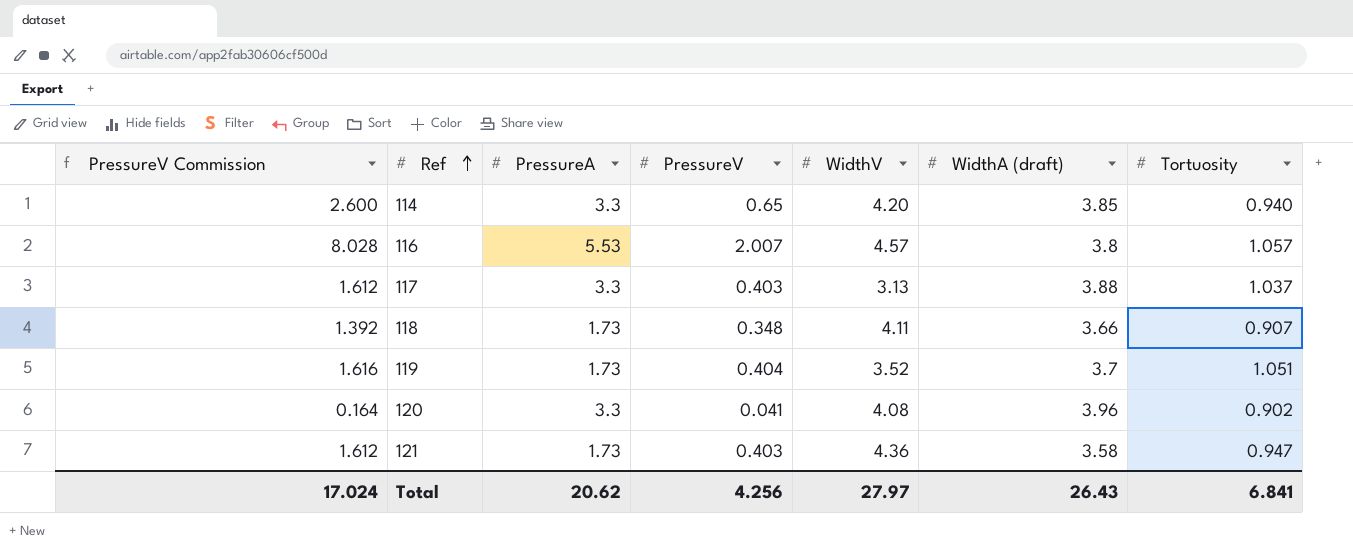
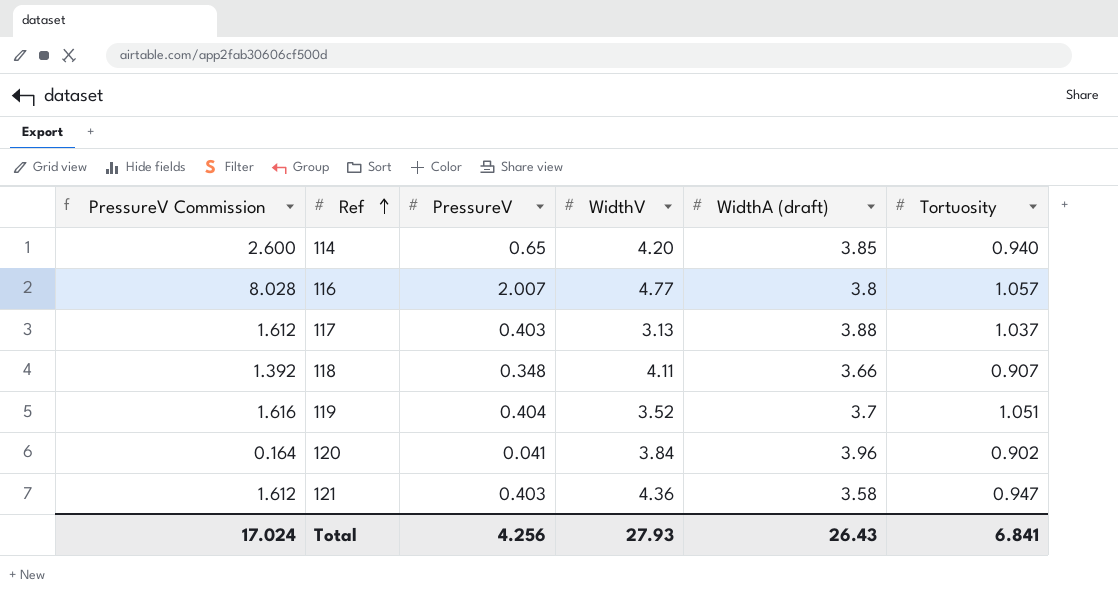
column PressureA | position: 3 -> none
116 | WidthV: 4.57 -> 4.77
120 | WidthV: 4.08 -> 3.84
Total | WidthV: 27.97 -> 27.93

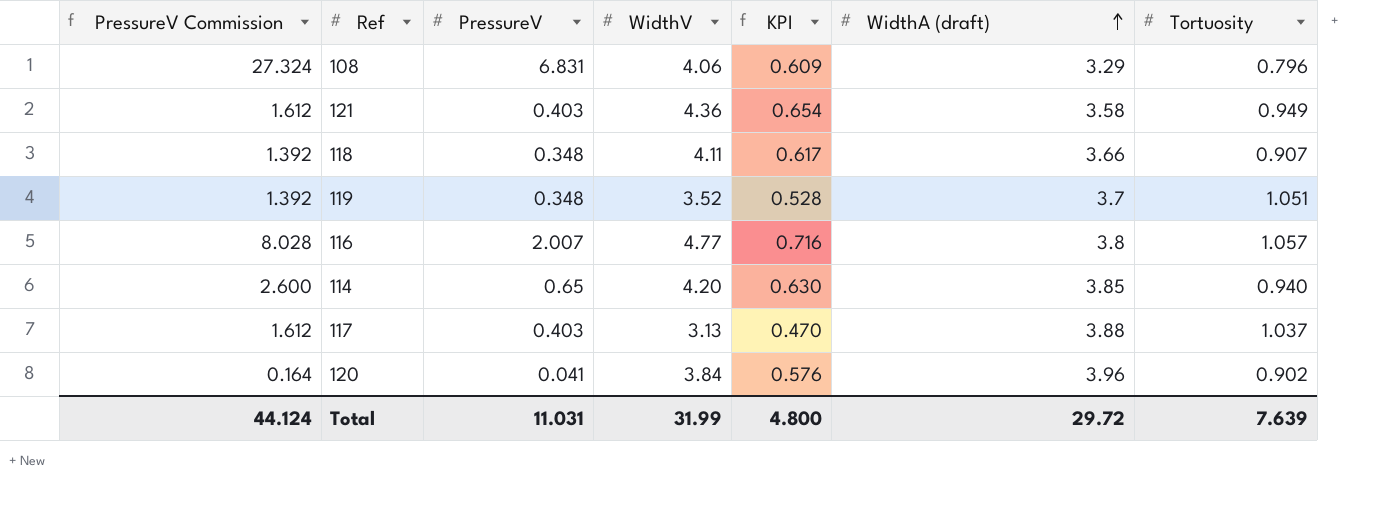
row order: Ref ascending -> WidthA (draft) ascending
column KPI | formula: none -> [WidthV] * 0.15
row 108: none -> 27.324 | 6.831 | 4.06 | 0.609 | 3.29 | 0.796
121 | Tortuosity: 0.947 -> 0.949
119 | PressureV Commission: 1.616 -> 1.392
119 | PressureV: 0.404 -> 0.348
Total | PressureV Commission: 17.024 -> 44.124
Total | PressureV: 4.256 -> 11.031
Total | WidthV: 27.93 -> 31.99
Total | WidthA (draft): 26.43 -> 29.72
Total | Tortuosity: 6.841 -> 7.639

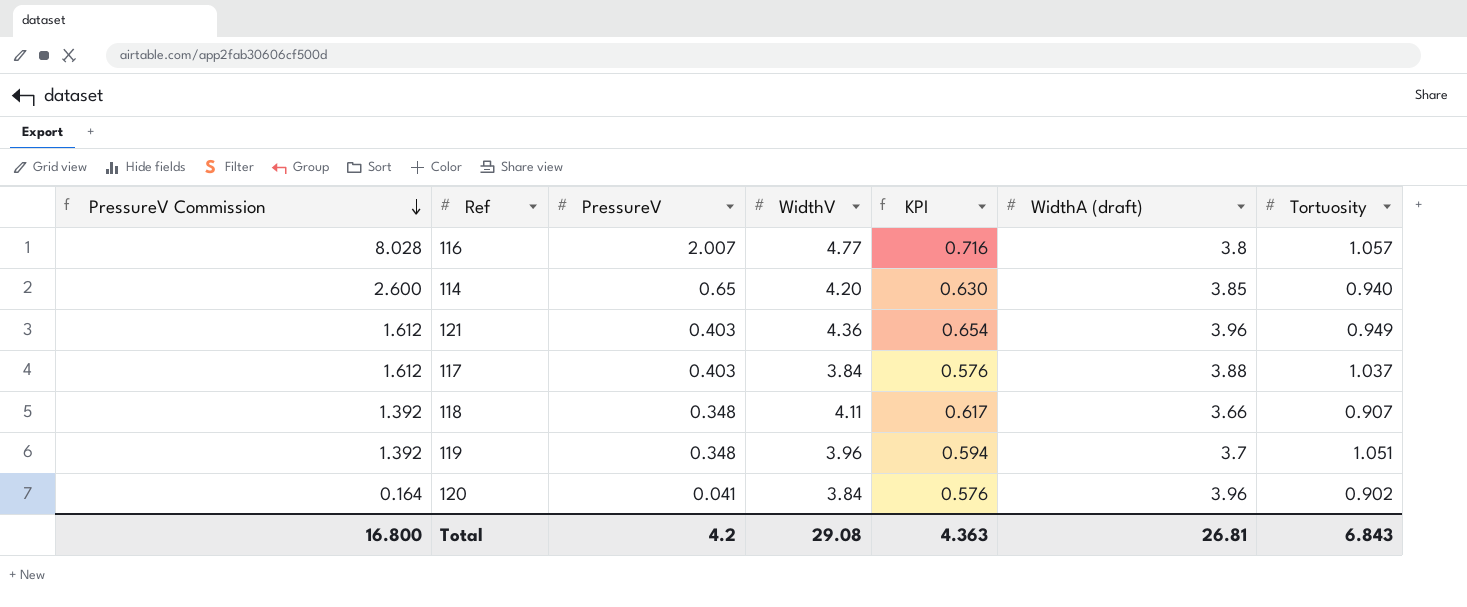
row order: WidthA (draft) ascending -> PressureV Commission descending
row 108: 27.324 | 6.831 | 4.06 | 0.609 | 3.29 | 0.796 -> none
121 | WidthA (draft): 3.58 -> 3.96
117 | WidthV: 3.13 -> 3.84
117 | KPI: 0.470 -> 0.576
119 | WidthV: 3.52 -> 3.96
119 | KPI: 0.528 -> 0.594
Total | PressureV Commission: 44.124 -> 16.800
Total | PressureV: 11.031 -> 4.2
Total | WidthV: 31.99 -> 29.08
Total | KPI: 4.800 -> 4.363
Total | WidthA (draft): 29.72 -> 26.81
Total | Tortuosity: 7.639 -> 6.843

